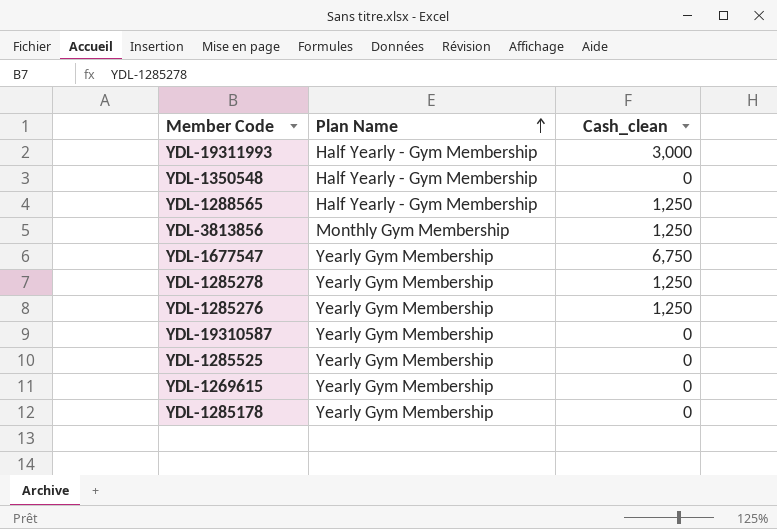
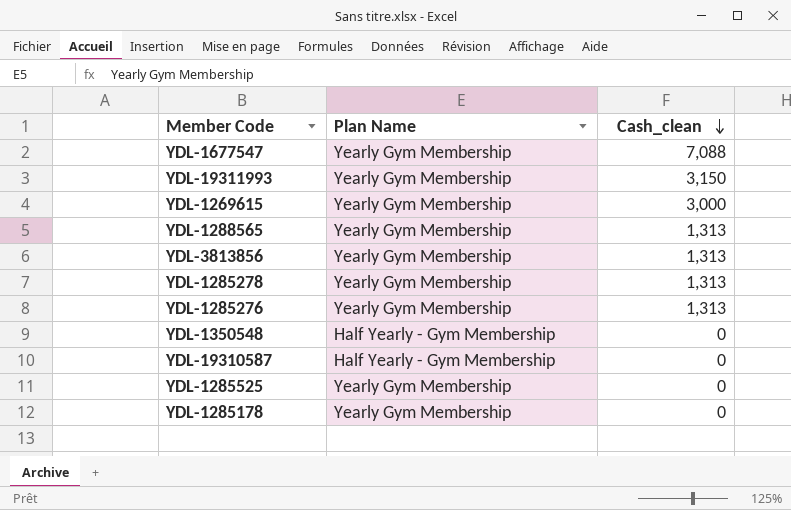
row order: Plan Name ascending -> Cash_clean descending
YDL-1677547 | Cash_clean: 6,750 -> 7,088
YDL-19311993 | Plan Name: Half Yearly - Gym Membership -> Yearly Gym Membership
YDL-19311993 | Cash_clean: 3,000 -> 3,150
YDL-1269615 | Cash_clean: 0 -> 3,000
YDL-1288565 | Plan Name: Half Yearly - Gym Membership -> Yearly Gym Membership
YDL-1288565 | Cash_clean: 1,250 -> 1,313
YDL-3813856 | Plan Name: Monthly Gym Membership -> Yearly Gym Membership
YDL-3813856 | Cash_clean: 1,250 -> 1,313
YDL-1285278 | Cash_clean: 1,250 -> 1,313
YDL-1285276 | Cash_clean: 1,250 -> 1,313
YDL-19310587 | Plan Name: Yearly Gym Membership -> Half Yearly - Gym Membership

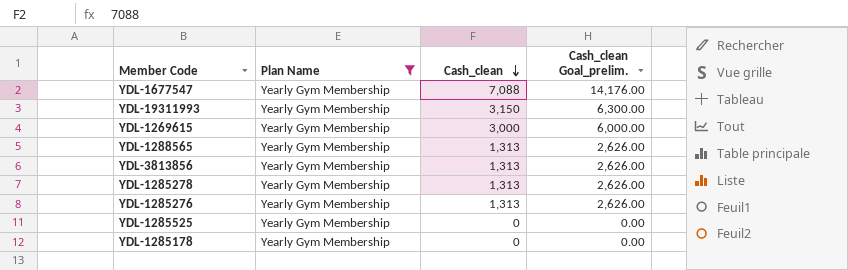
filter: none -> Plan Name = Yearly Gym Membership
column Cash_clean Goal_prelim. | formula: none -> [Cash_clean] * 2

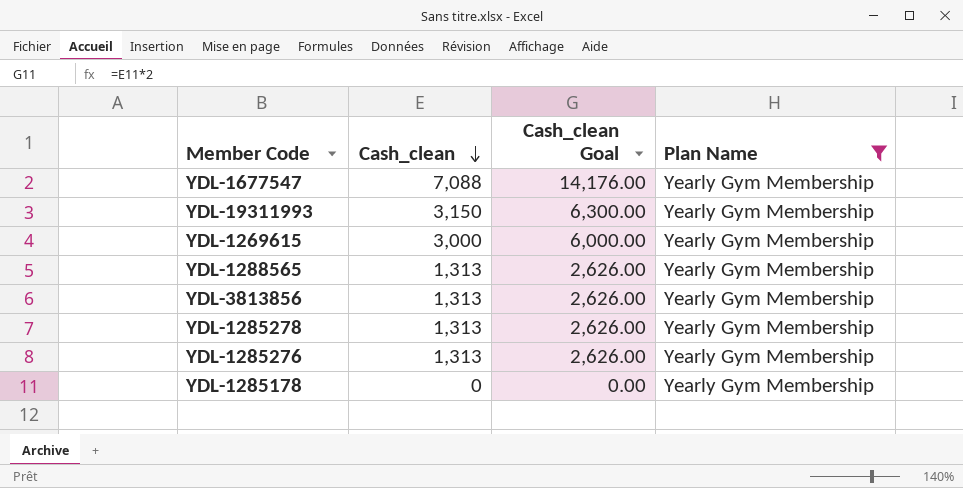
column name: Cash_clean Goal_prelim. -> Cash_clean Goal
column Plan Name | position: 2 -> 4
row YDL-1285525: Yearly Gym Membership | 0 | 0.00 -> none

